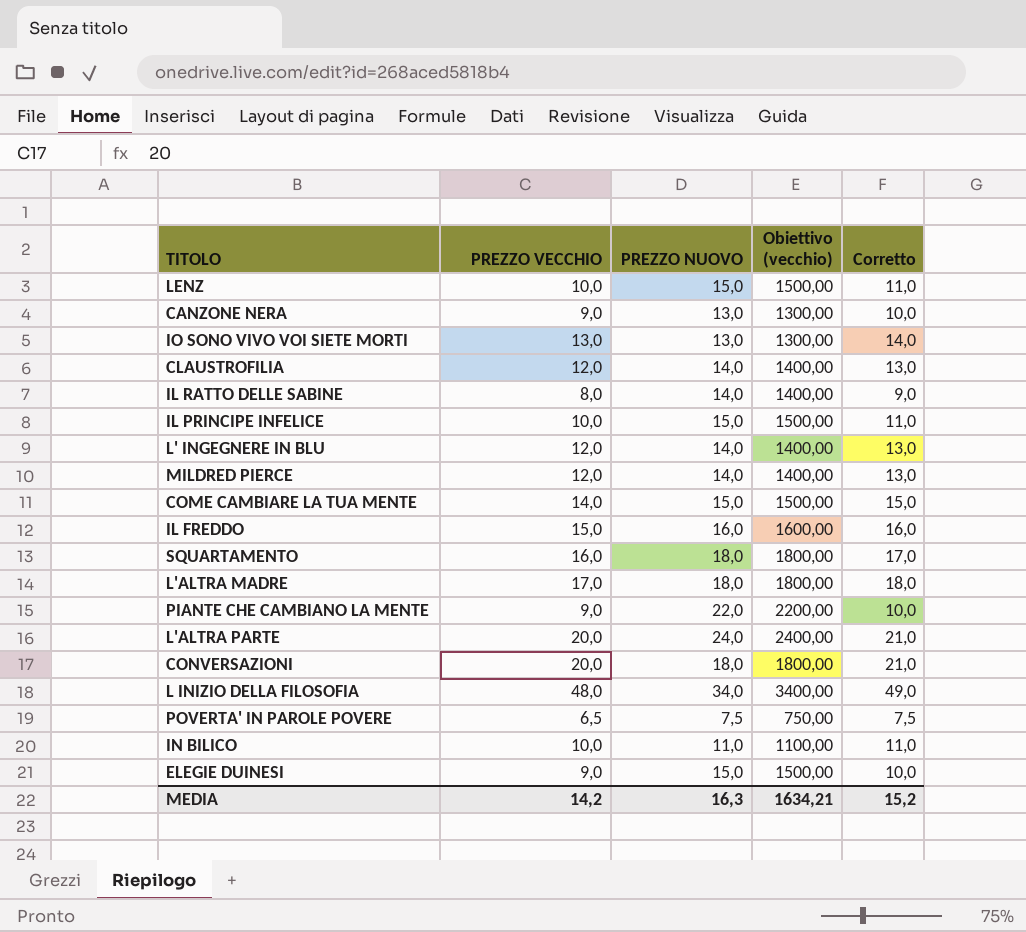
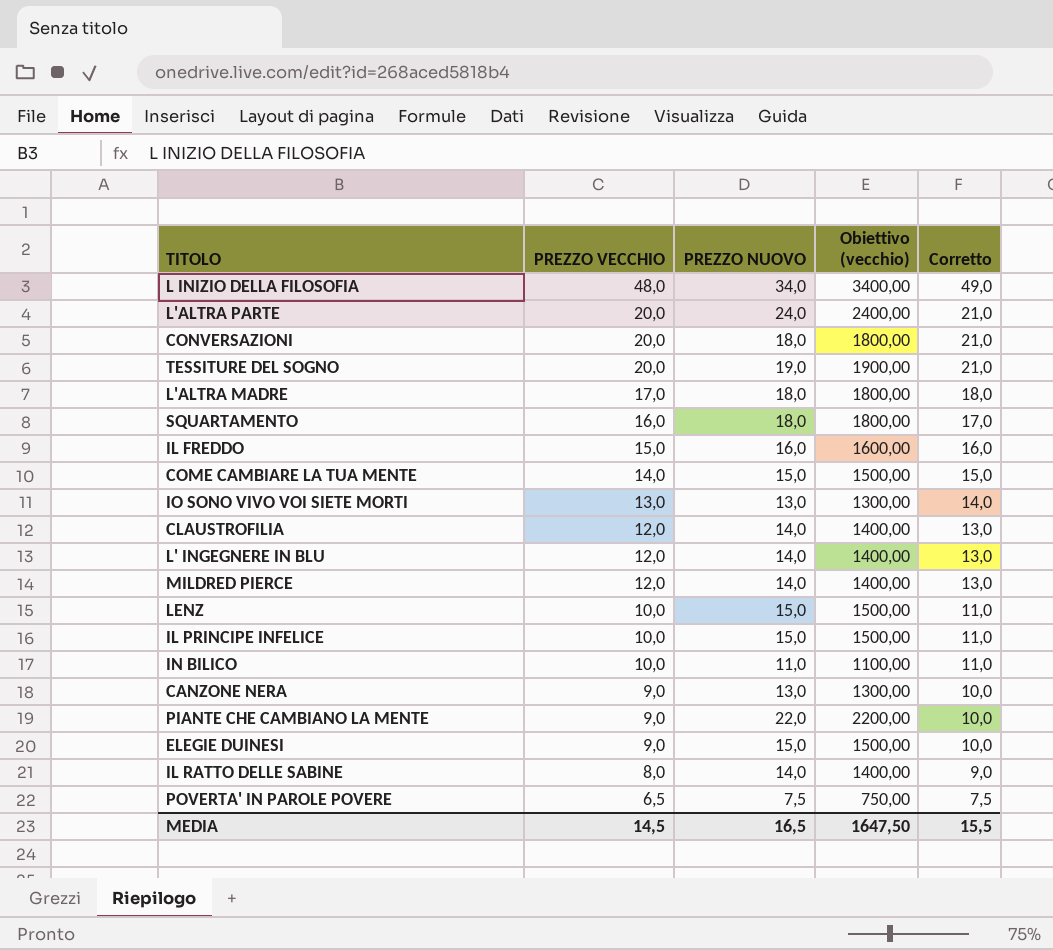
row order: none -> PREZZO VECCHIO descending
row TESSITURE DEL SOGNO: none -> 20,0 | 19,0 | 1900,00 | 21,0
MEDIA | PREZZO VECCHIO: 14,2 -> 14,5
MEDIA | PREZZO NUOVO: 16,3 -> 16,5
MEDIA | Obiettivo (vecchio): 1634,21 -> 1647,50
MEDIA | Corretto: 15,2 -> 15,5

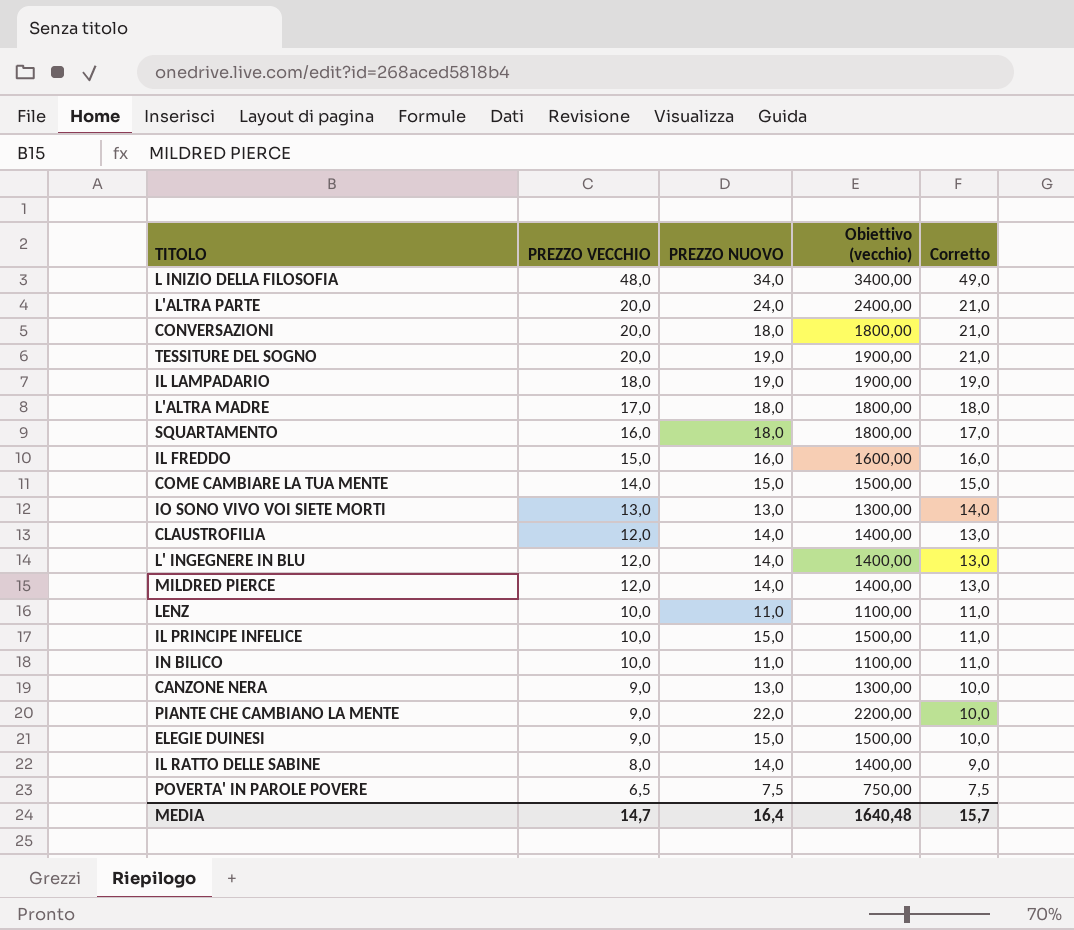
row IL LAMPADARIO: none -> 18,0 | 19,0 | 1900,00 | 19,0
LENZ | PREZZO NUOVO: 15,0 -> 11,0
LENZ | Obiettivo (vecchio): 1500,00 -> 1100,00
MEDIA | PREZZO VECCHIO: 14,5 -> 14,7
MEDIA | PREZZO NUOVO: 16,5 -> 16,4
MEDIA | Obiettivo (vecchio): 1647,50 -> 1640,48
MEDIA | Corretto: 15,5 -> 15,7

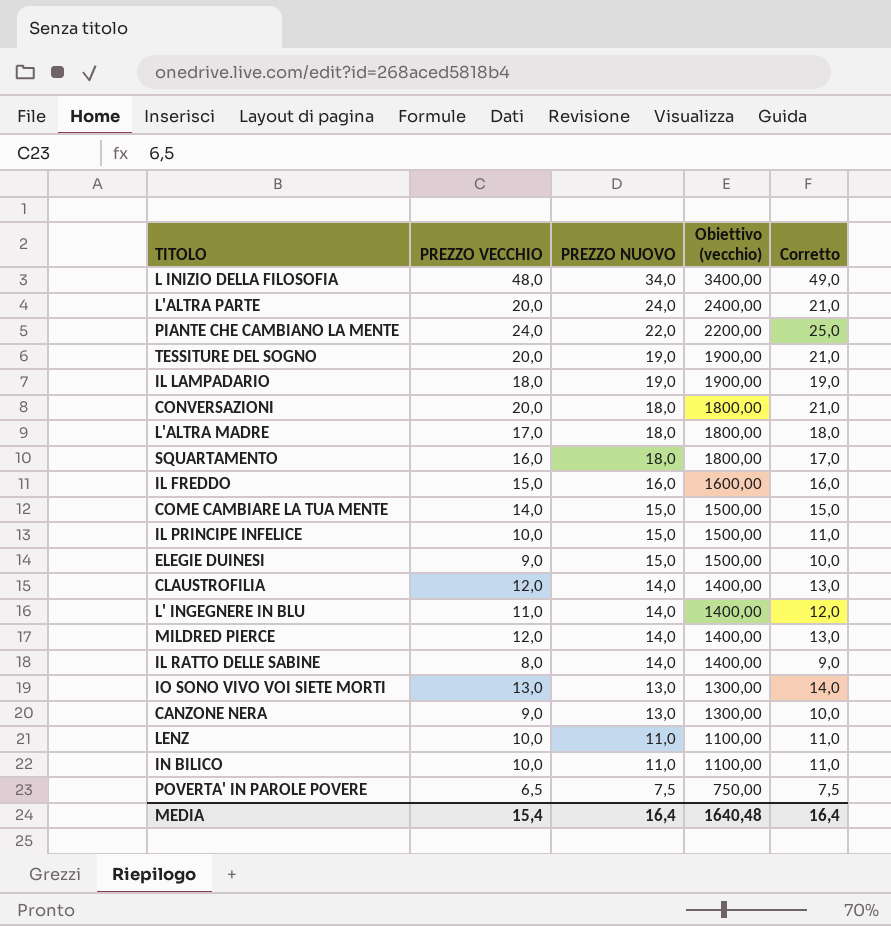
row order: PREZZO VECCHIO descending -> PREZZO NUOVO descending
PIANTE CHE CAMBIANO LA MENTE | PREZZO VECCHIO: 9,0 -> 24,0
PIANTE CHE CAMBIANO LA MENTE | Corretto: 10,0 -> 25,0
L' INGEGNERE IN BLU | PREZZO VECCHIO: 12,0 -> 11,0
L' INGEGNERE IN BLU | Corretto: 13,0 -> 12,0
MEDIA | PREZZO VECCHIO: 14,7 -> 15,4
MEDIA | Corretto: 15,7 -> 16,4

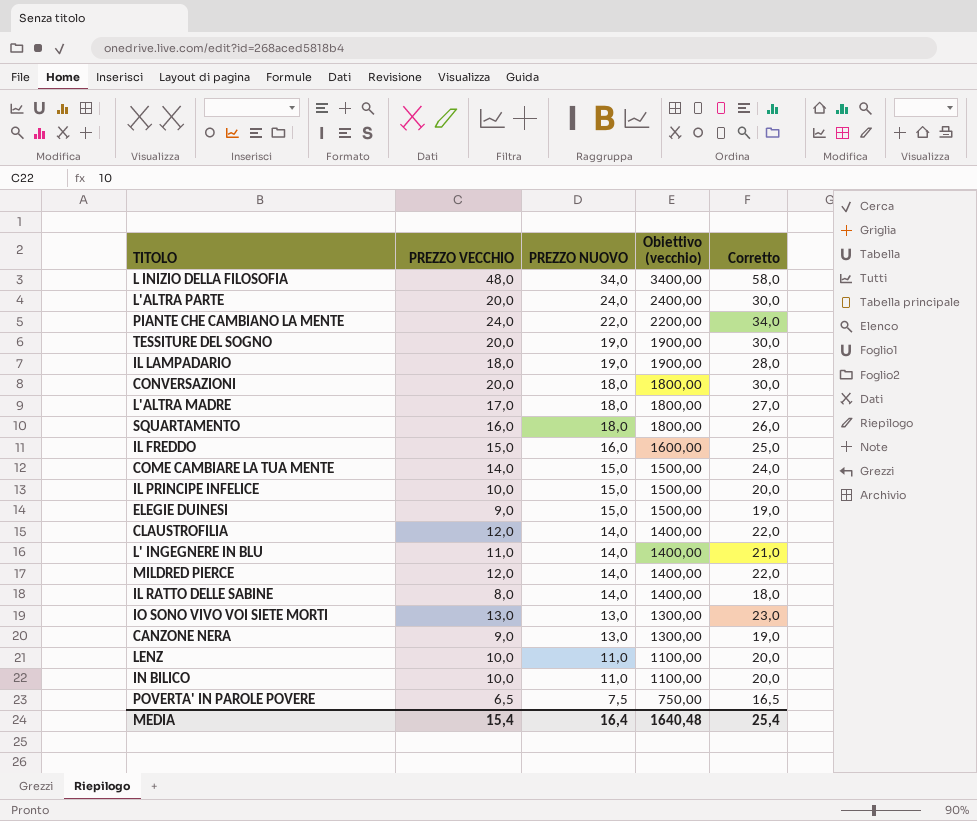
column Corretto | formula: [PREZZO VECCHIO] + 1 -> [PREZZO VECCHIO] + 10
MEDIA | Corretto: 16,4 -> 25,4

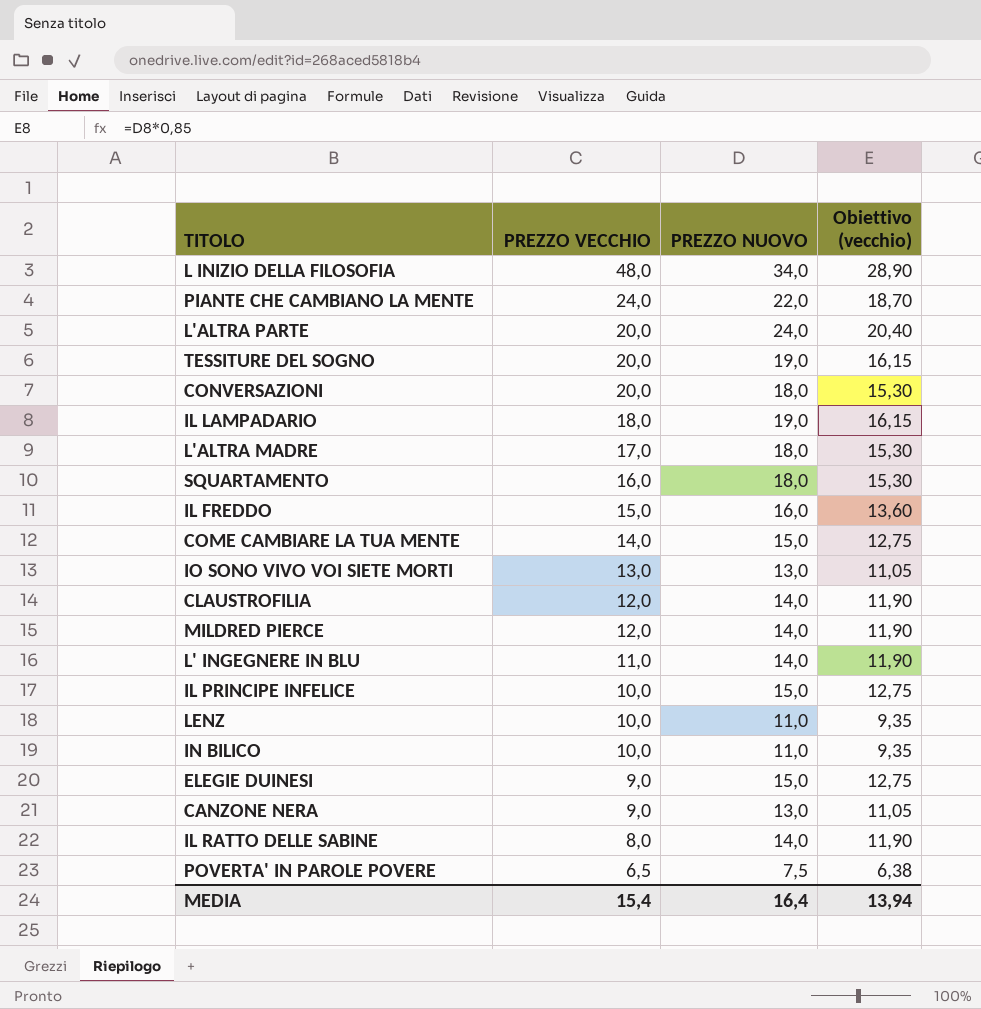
row order: PREZZO NUOVO descending -> PREZZO VECCHIO descending
column Corretto | formula: [PREZZO VECCHIO] + 10 -> none
column Obiettivo (vecchio) | formula: [PREZZO NUOVO] * 100 -> [PREZZO NUOVO] * 0,85
MEDIA | Obiettivo (vecchio): 1640,48 -> 13,94

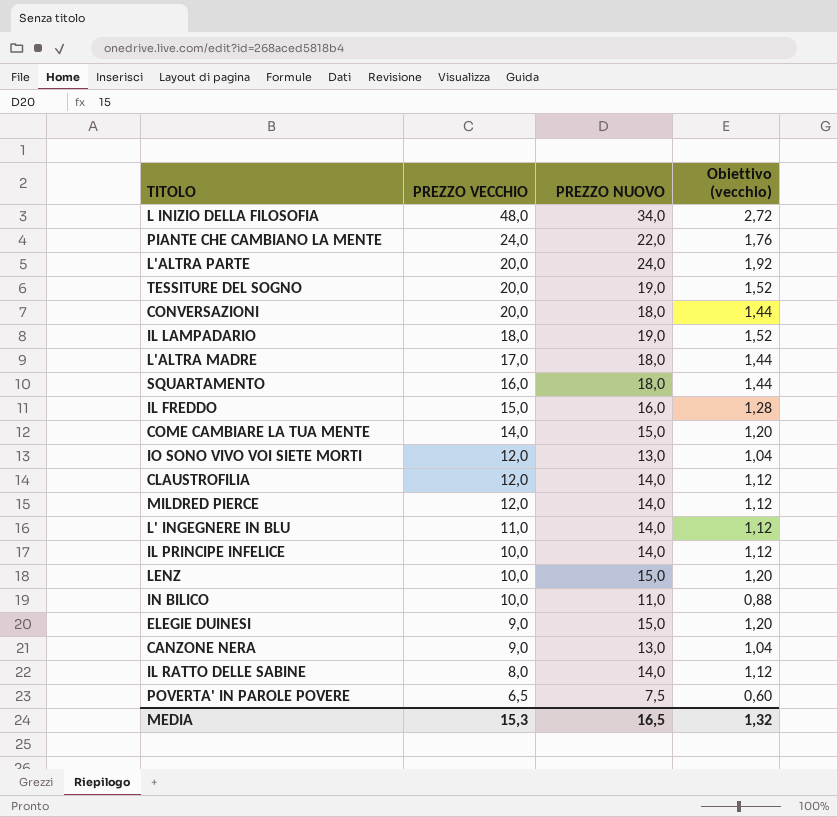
column Obiettivo (vecchio) | formula: [PREZZO NUOVO] * 0,85 -> [PREZZO NUOVO] * 0,08
IO SONO VIVO VOI SIETE MORTI | PREZZO VECCHIO: 13,0 -> 12,0
IL PRINCIPE INFELICE | PREZZO NUOVO: 15,0 -> 14,0
LENZ | PREZZO NUOVO: 11,0 -> 15,0
MEDIA | PREZZO VECCHIO: 15,4 -> 15,3
MEDIA | PREZZO NUOVO: 16,4 -> 16,5
MEDIA | Obiettivo (vecchio): 13,94 -> 1,32

